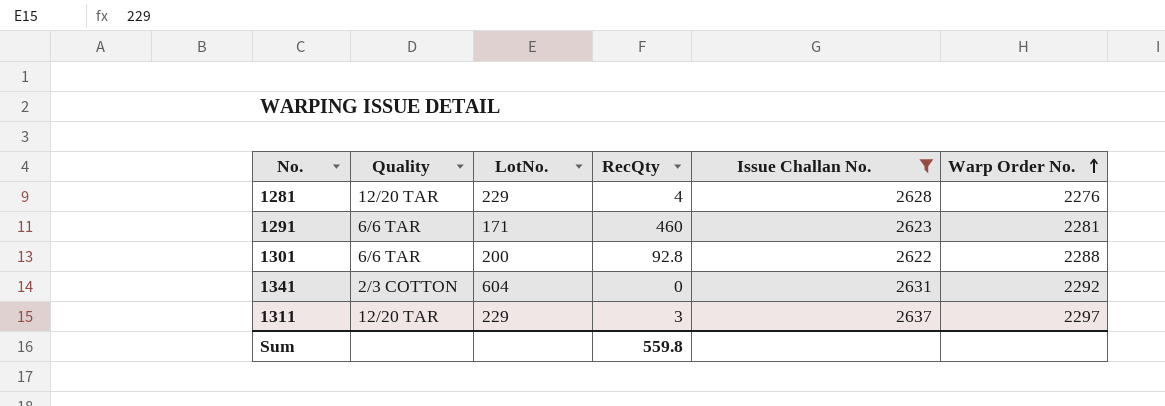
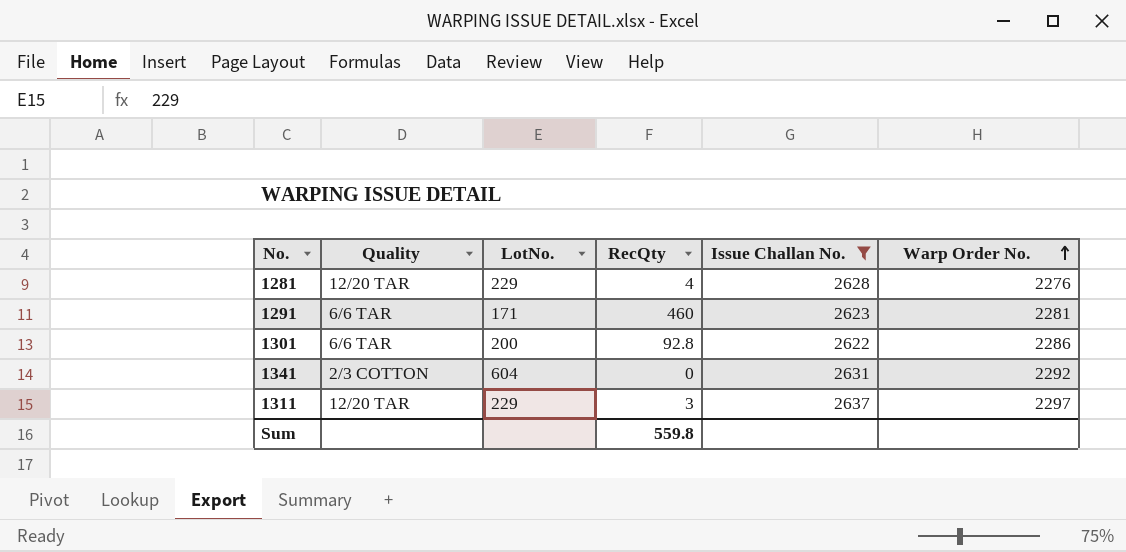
1301 | Warp Order No.: 2288 -> 2286

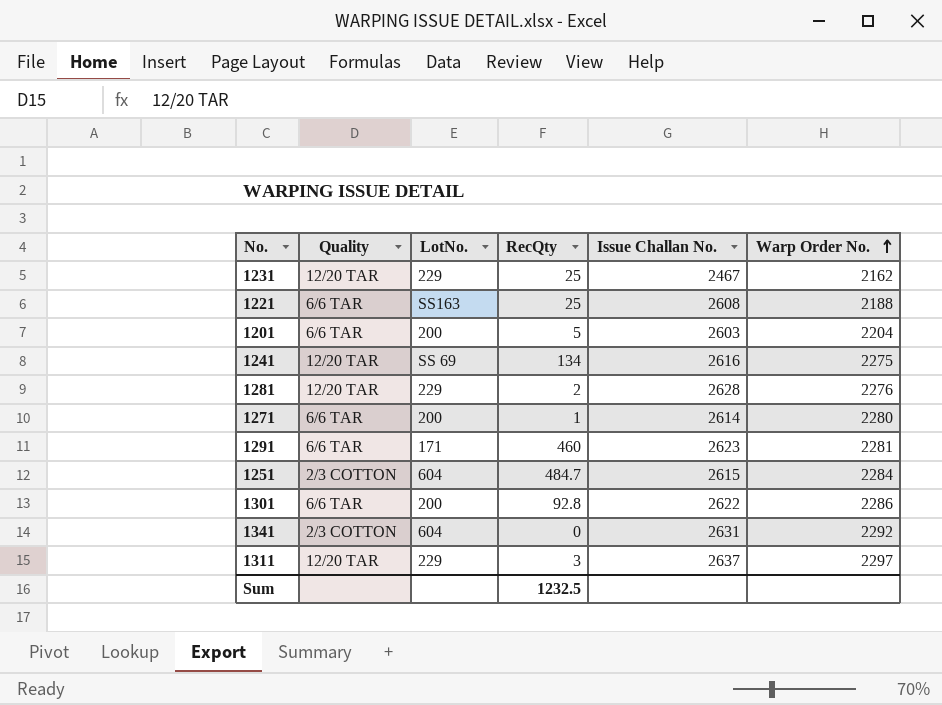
filter: Issue Challan No. >= 2622 -> none
1281 | RecQty: 4 -> 2
Sum | RecQty: 559.8 -> 1232.5

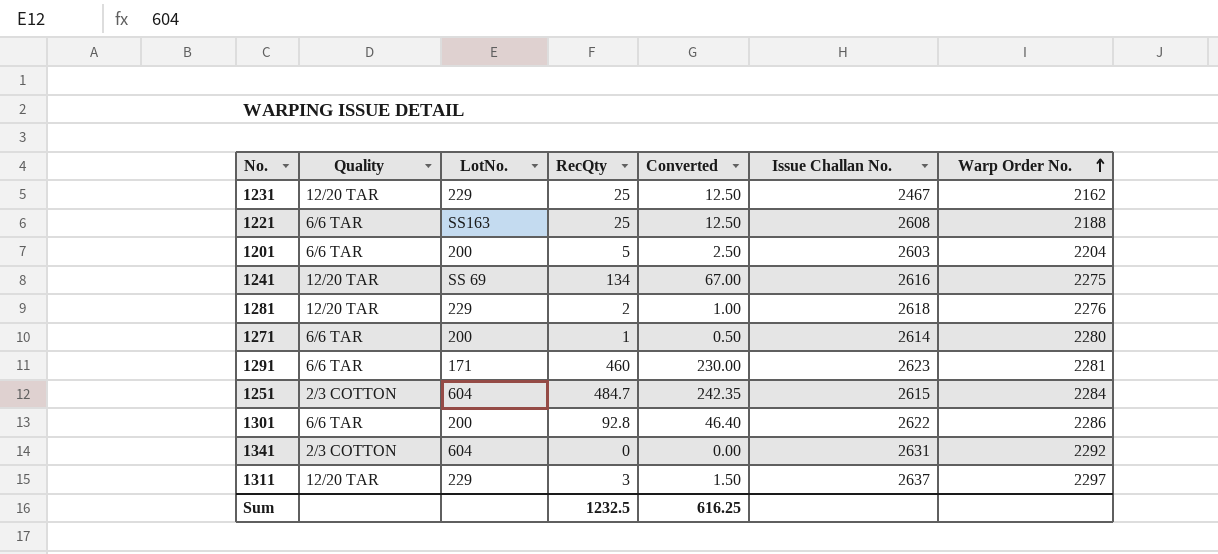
column Converted | formula: none -> [RecQty] * 0.5
1281 | Issue Challan No.: 2628 -> 2618

